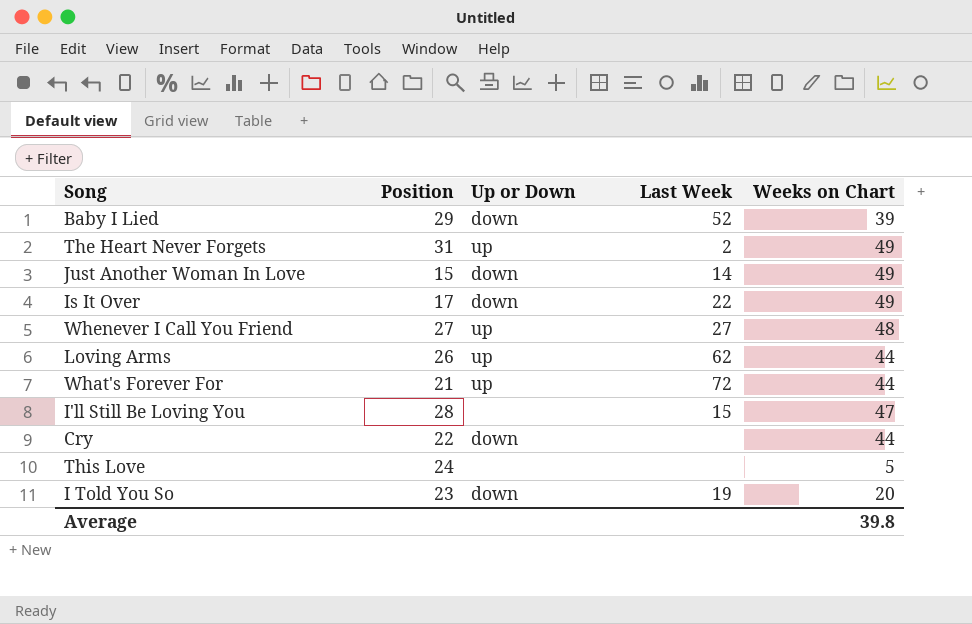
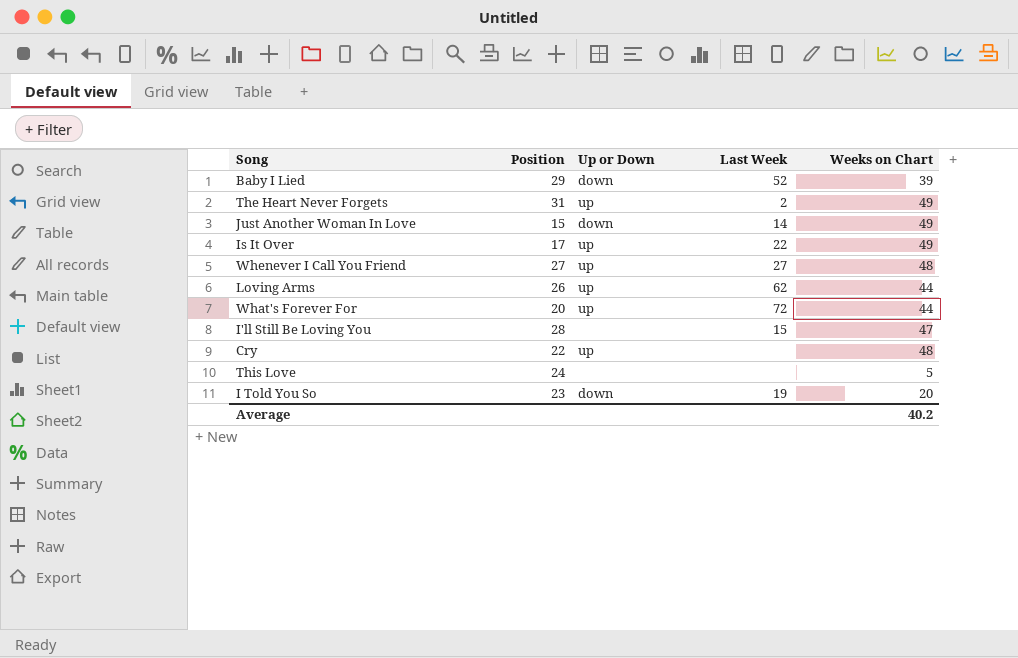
Is It Over | Up or Down: down -> up
What's Forever For | Position: 21 -> 20
Cry | Up or Down: down -> up
Cry | Weeks on Chart: 44 -> 48
Average | Weeks on Chart: 39.8 -> 40.2

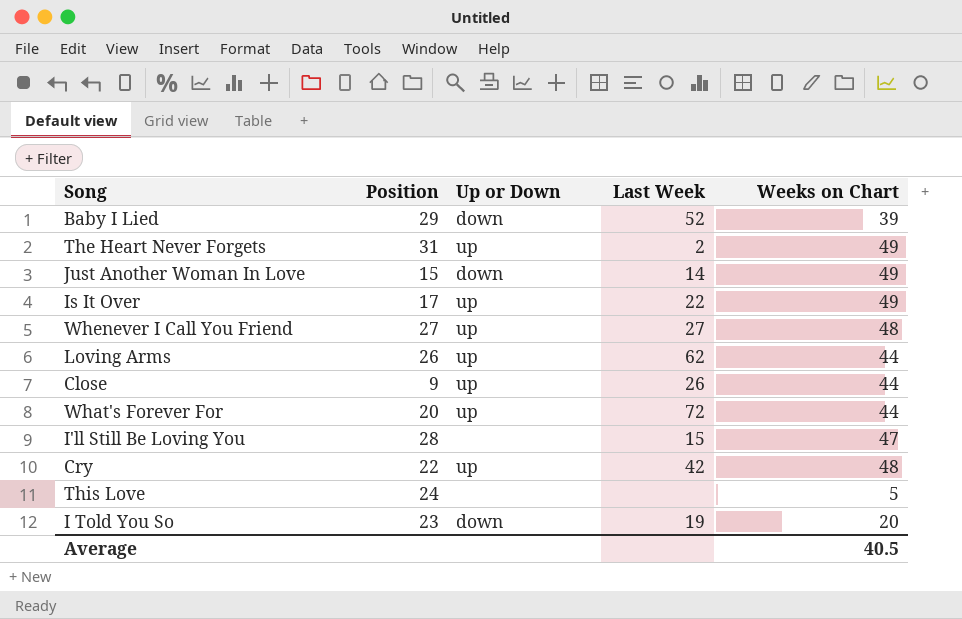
row Close: none -> 9 | up | 26 | 44
Cry | Last Week: none -> 42
Average | Weeks on Chart: 40.2 -> 40.5

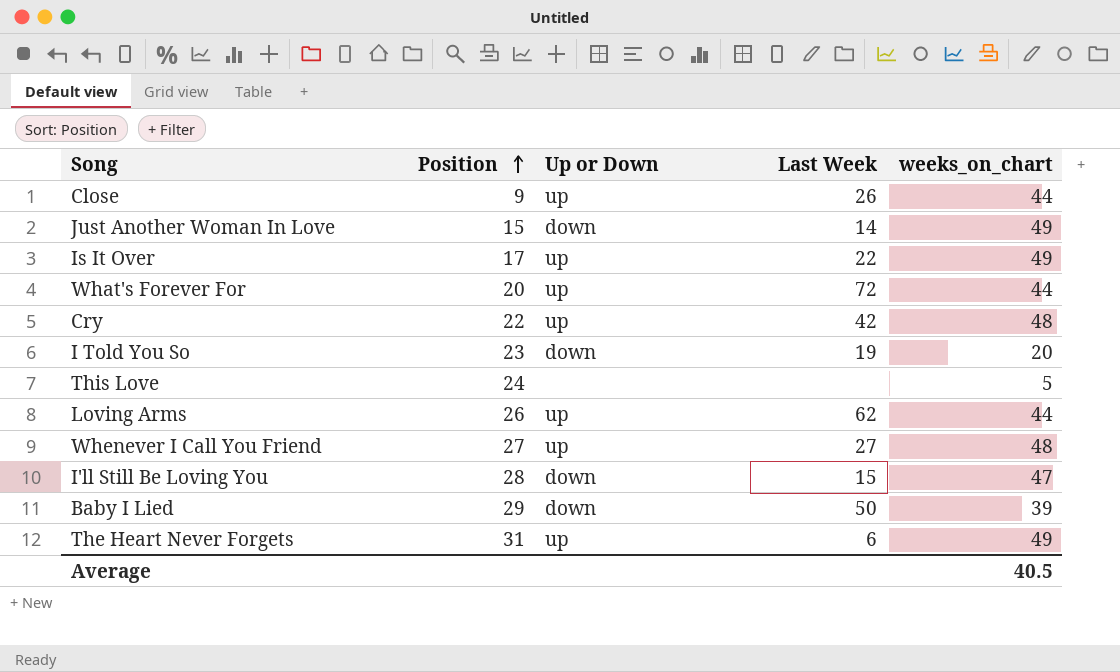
row order: none -> Position ascending
column name: Weeks on Chart -> weeks_on_chart
I'll Still Be Loving You | Up or Down: none -> down
Baby I Lied | Last Week: 52 -> 50
The Heart Never Forgets | Last Week: 2 -> 6

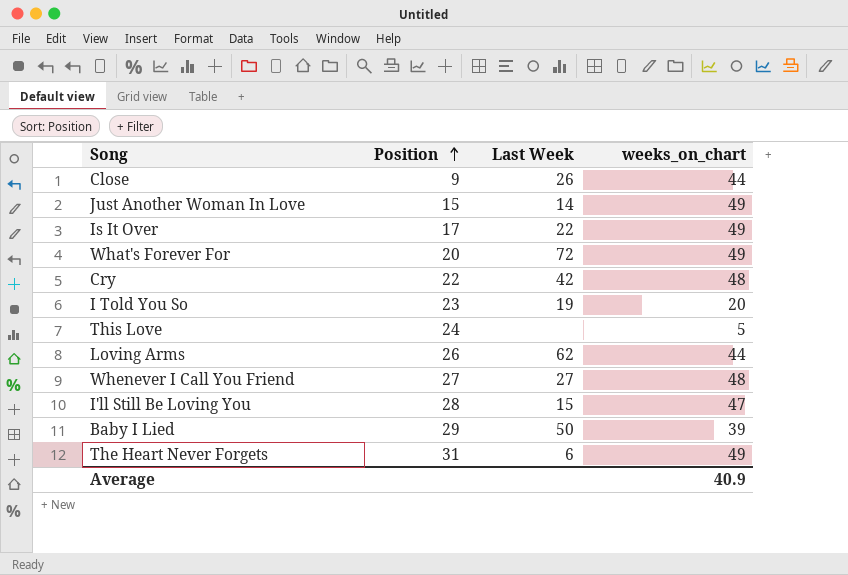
column Up or Down | position: 3 -> none
What's Forever For | weeks_on_chart: 44 -> 49
Average | weeks_on_chart: 40.5 -> 40.9

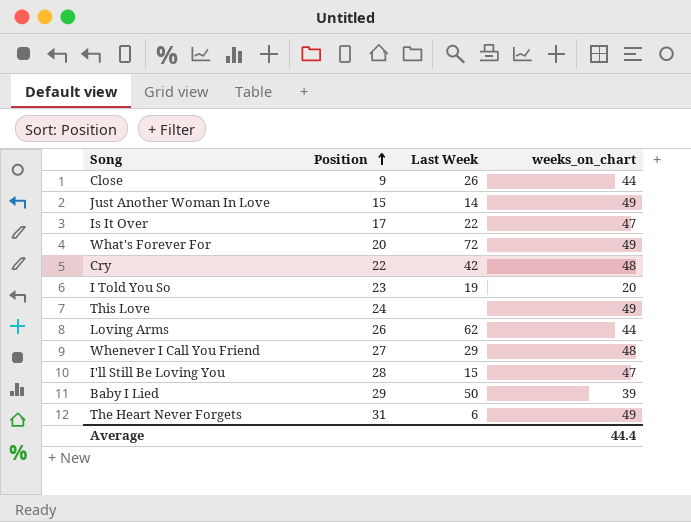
Is It Over | weeks_on_chart: 49 -> 47
This Love | weeks_on_chart: 5 -> 49
Whenever I Call You Friend | Last Week: 27 -> 29
Average | weeks_on_chart: 40.9 -> 44.4

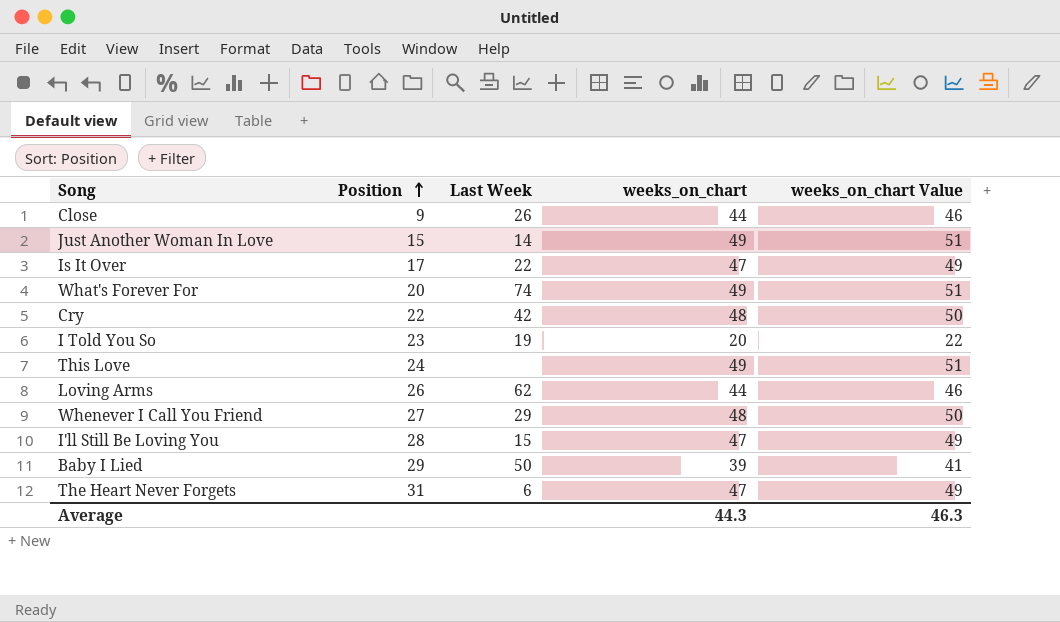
column weeks_on_chart Value | formula: none -> [weeks_on_chart] + 2
What's Forever For | Last Week: 72 -> 74
The Heart Never Forgets | weeks_on_chart: 49 -> 47
Average | weeks_on_chart: 44.4 -> 44.3

